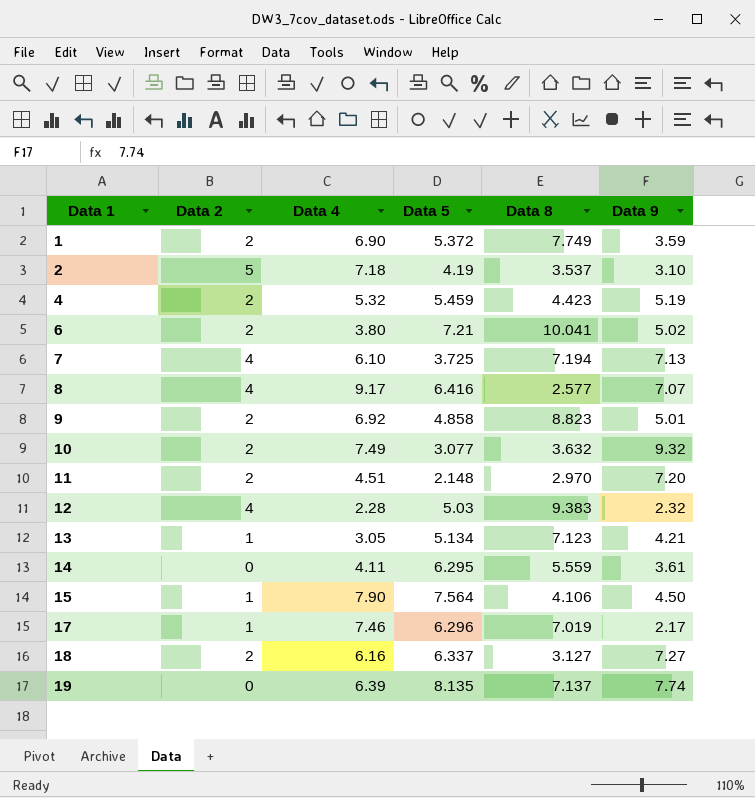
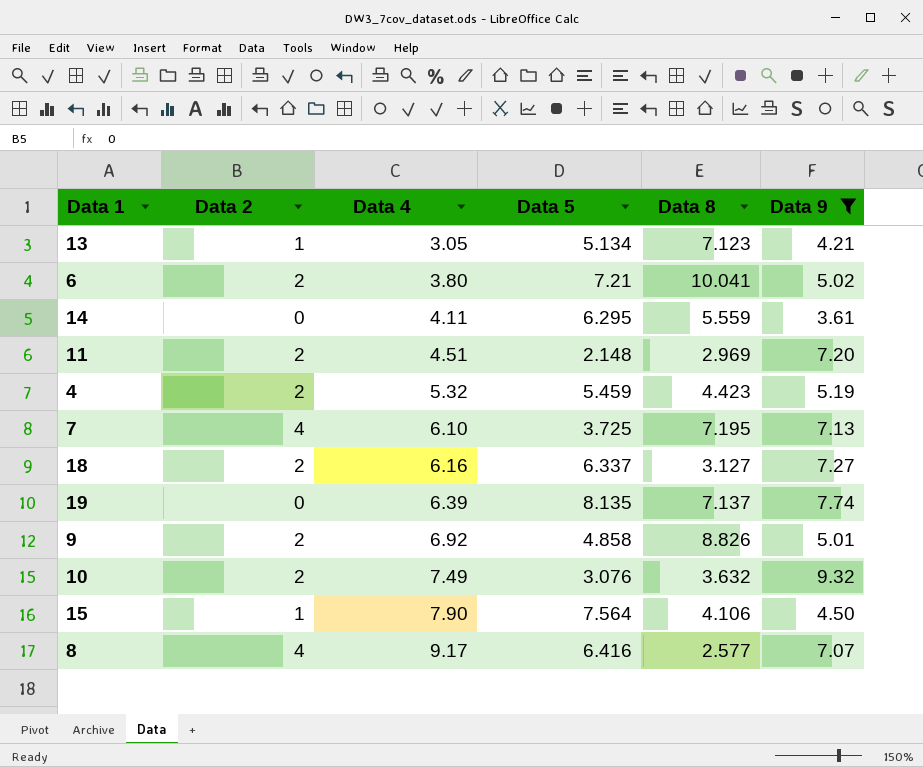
filter: none -> Data 9 >= 3.61
row order: Data 1 ascending -> Data 4 ascending
11 | Data 8: 2.970 -> 2.969
7 | Data 8: 7.194 -> 7.195
9 | Data 8: 8.823 -> 8.826
10 | Data 5: 3.077 -> 3.076

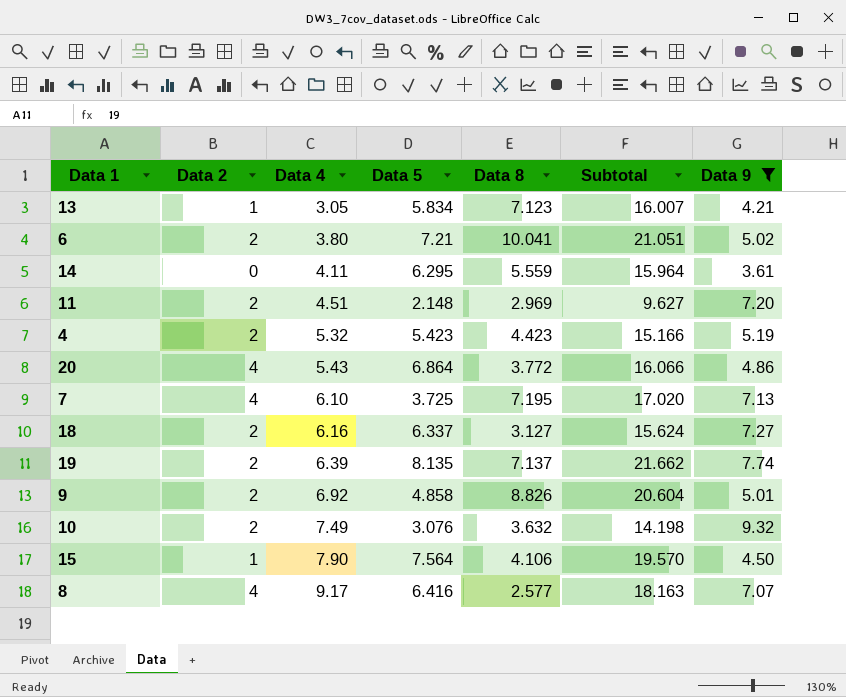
column Subtotal | formula: none -> [Data 4] + [Data 5] + [Data 8]
13 | Data 5: 5.134 -> 5.834
4 | Data 5: 5.459 -> 5.423
row 20: none -> 4 | 5.43 | 6.864 | 3.772 | 16.066 | 4.86
19 | Data 2: 0 -> 2

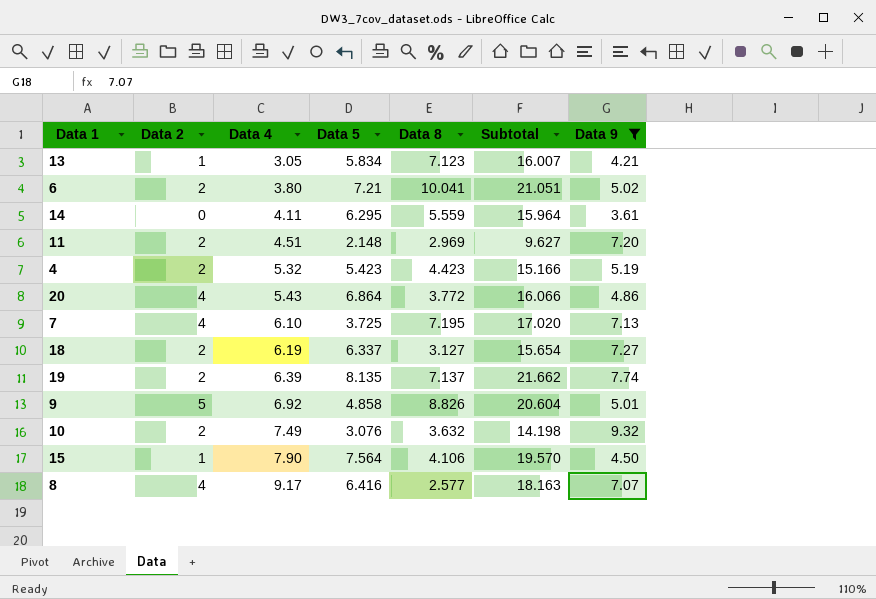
18 | Data 4: 6.16 -> 6.19
18 | Subtotal: 15.624 -> 15.654
9 | Data 2: 2 -> 5

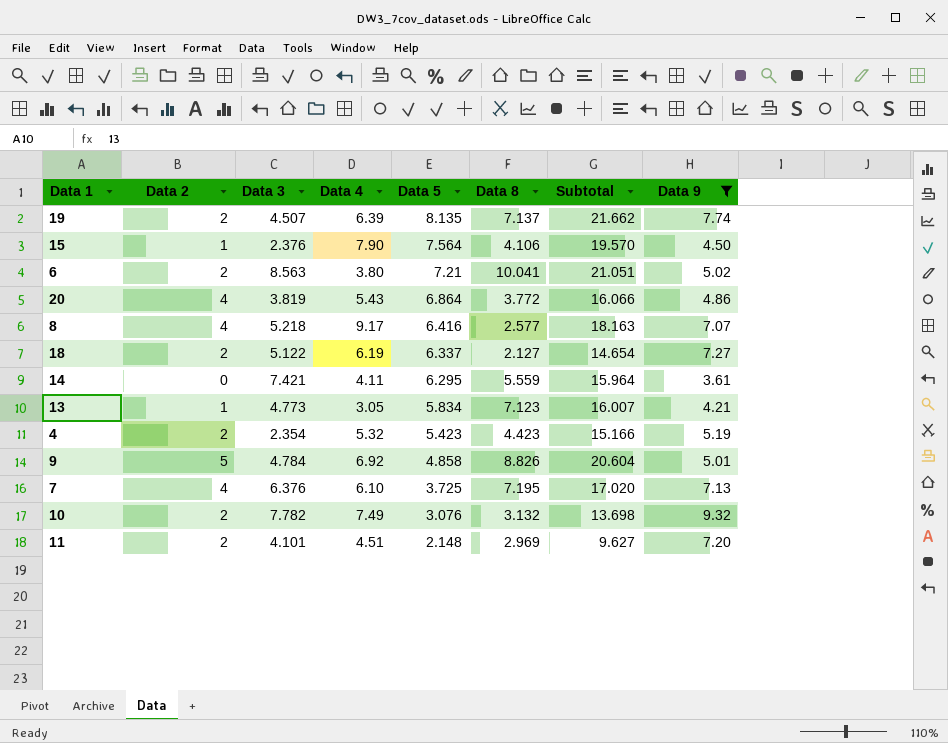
row order: Data 4 ascending -> Data 5 descending
column Data 3 | position: none -> 3
18 | Data 8: 3.127 -> 2.127
18 | Subtotal: 15.654 -> 14.654
10 | Data 8: 3.632 -> 3.132
10 | Subtotal: 14.198 -> 13.698

